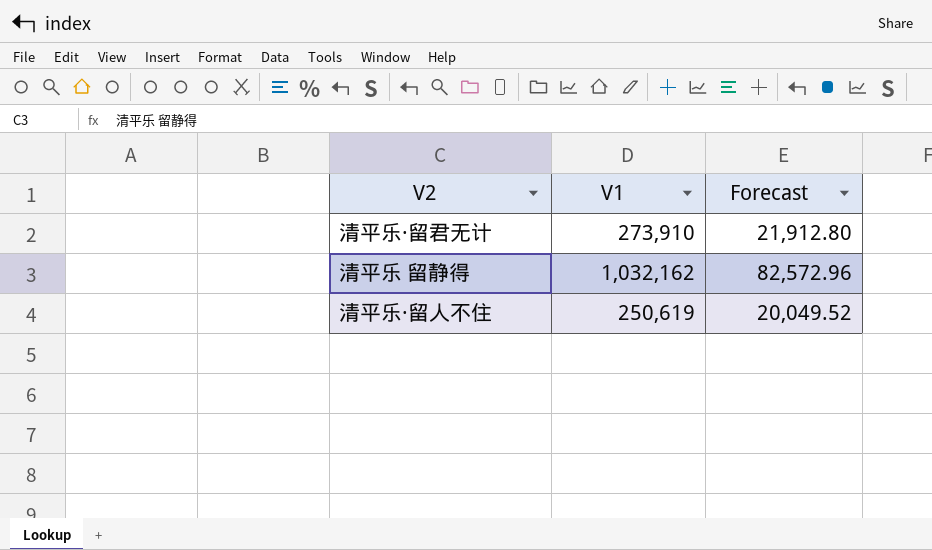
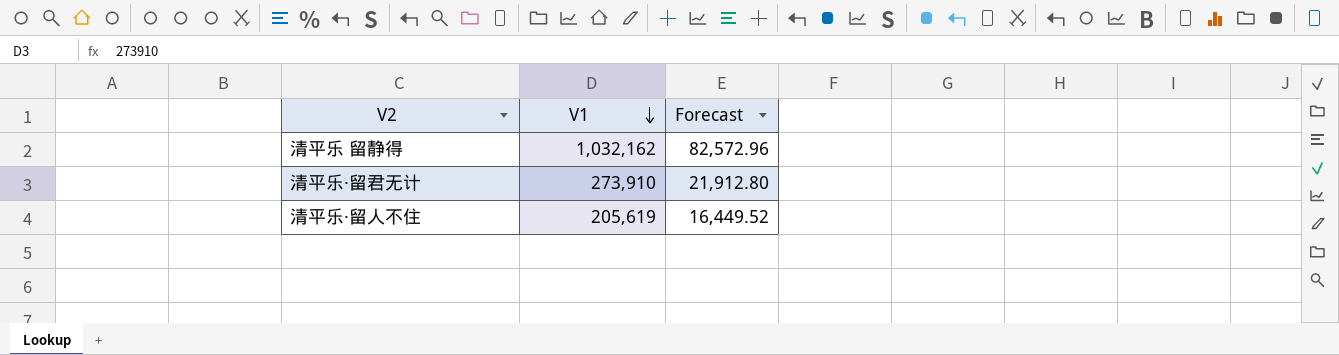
row order: none -> V1 descending
清平乐·留人不住 | V1: 250,619 -> 205,619
清平乐·留人不住 | Forecast: 20,049.52 -> 16,449.52

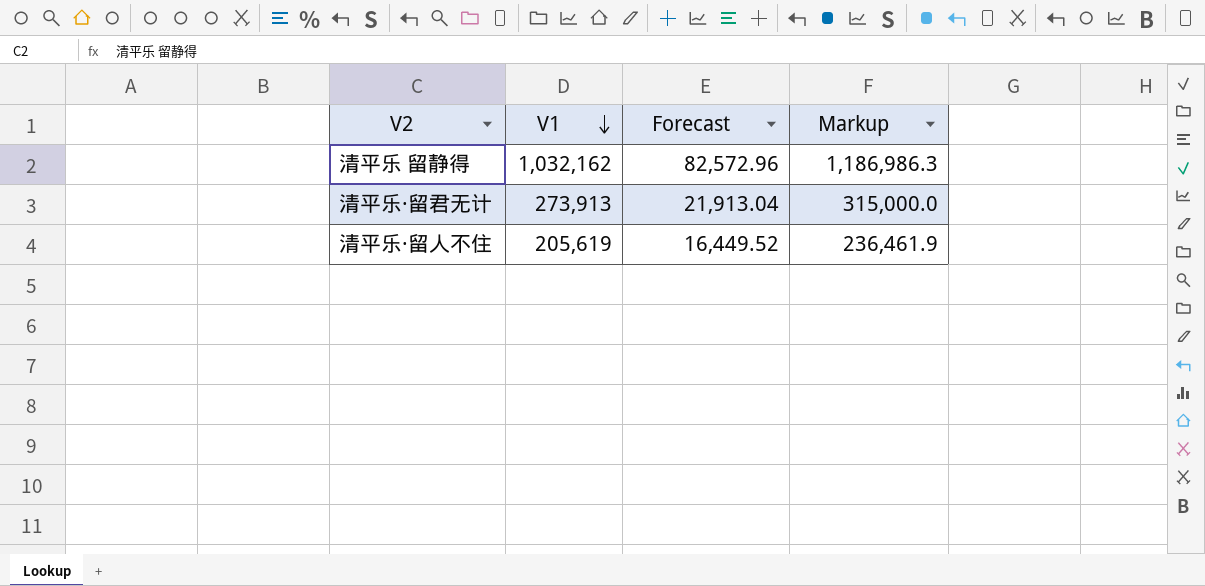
column Markup | formula: none -> [V1] * 1.15
清平乐·留君无计 | V1: 273,910 -> 273,913
清平乐·留君无计 | Forecast: 21,912.80 -> 21,913.04

